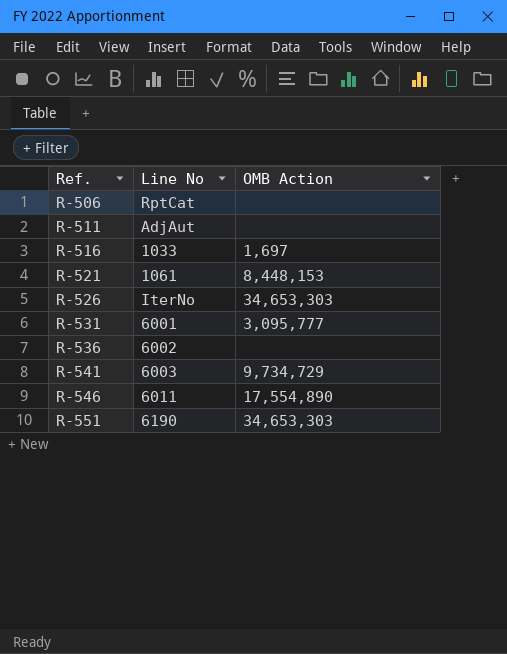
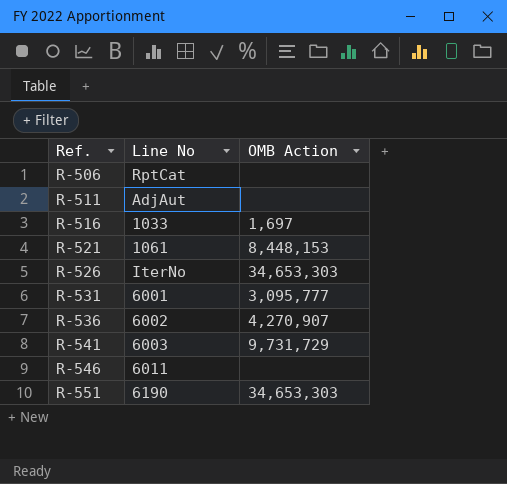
R-536 | OMB Action: none -> 4,270,907
R-541 | OMB Action: 9,734,729 -> 9,731,729
R-546 | OMB Action: 17,554,890 -> none

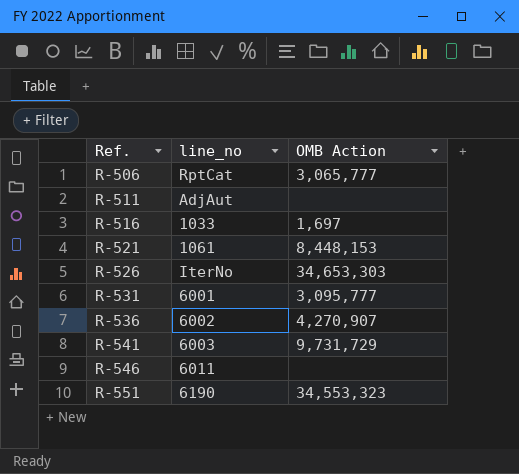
column name: Line No -> line_no
R-506 | OMB Action: none -> 3,065,777
R-551 | OMB Action: 34,653,303 -> 34,553,323

